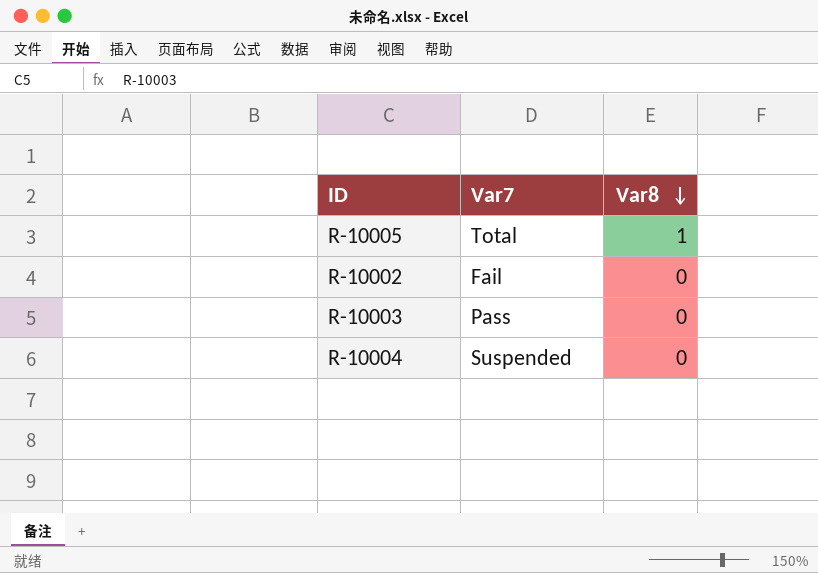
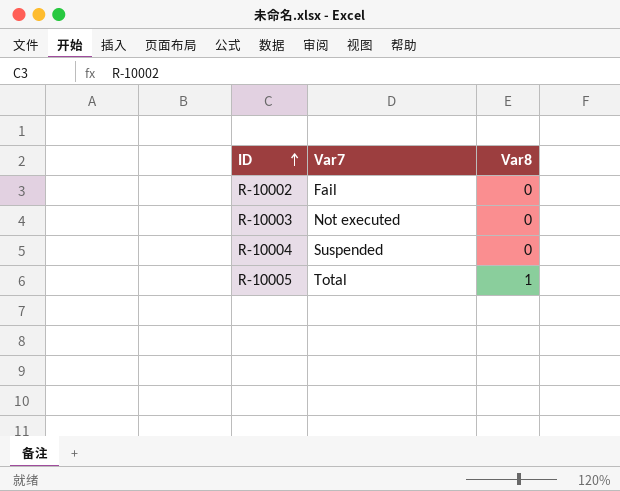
row order: Var8 descending -> ID ascending
R-10003 | Var7: Pass -> Not executed

